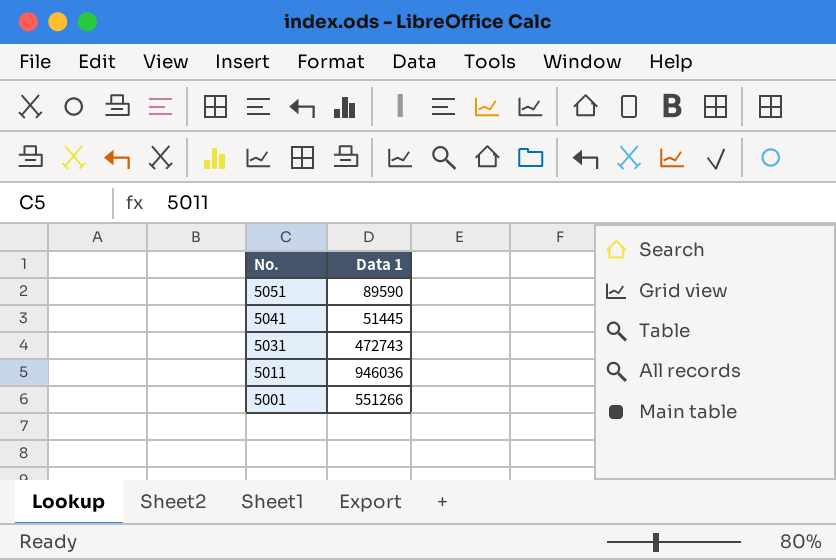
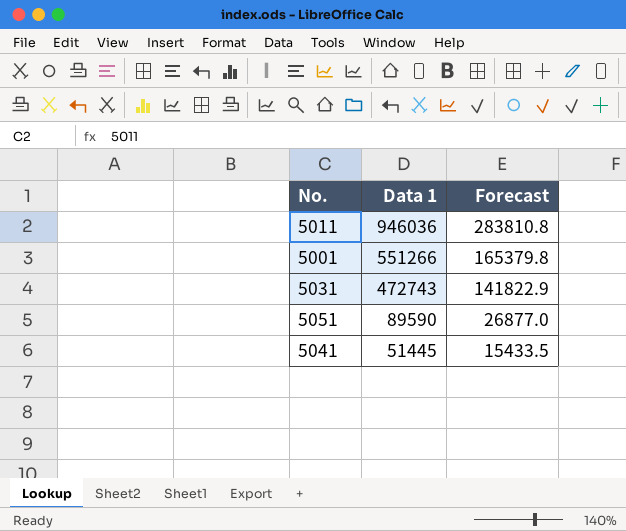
row order: No. descending -> Data 1 descending
column Forecast | formula: none -> [Data 1] * 0.3

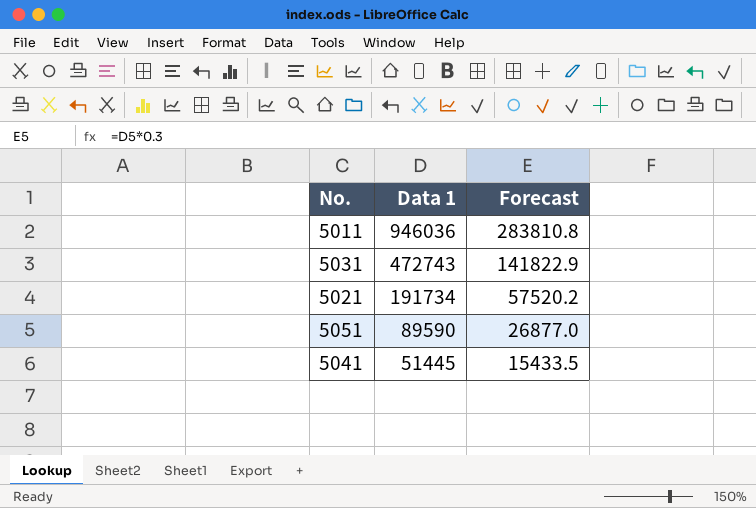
row 5001: 551266 | 165379.8 -> none
row 5021: none -> 191734 | 57520.2

